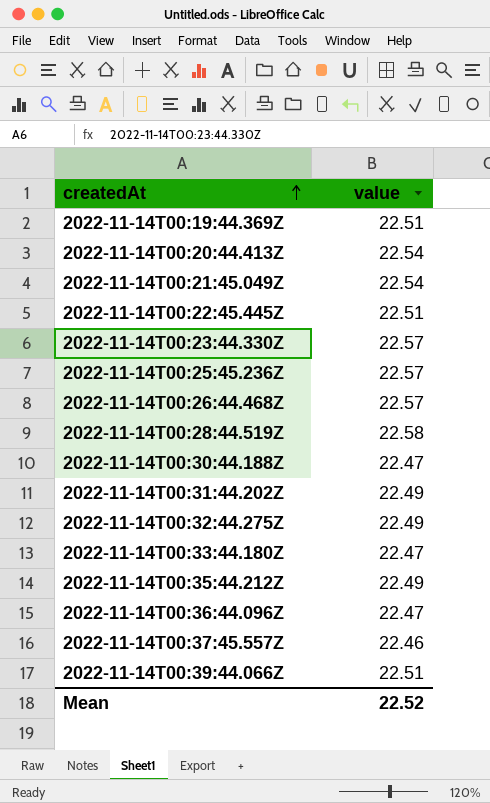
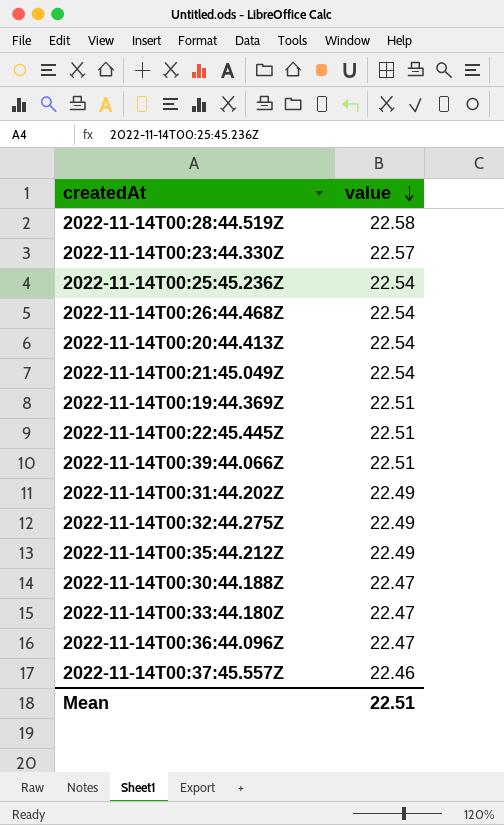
row order: createdAt ascending -> value descending
2022-11-14T00:25:45.236Z | value: 22.57 -> 22.54
2022-11-14T00:26:44.468Z | value: 22.57 -> 22.54
Mean | value: 22.52 -> 22.51

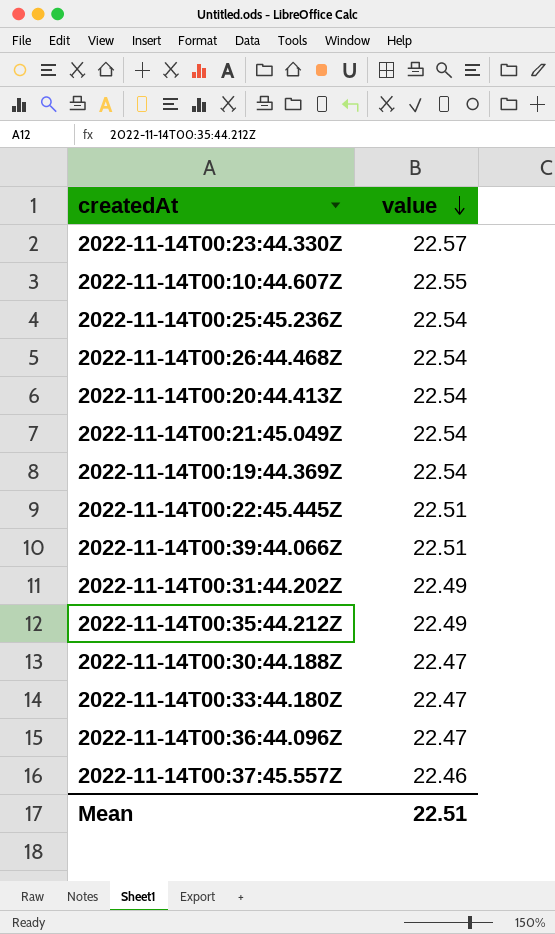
row 2022-11-14T00:28:44.519Z: 22.58 -> none
row 2022-11-14T00:32:44.275Z: 22.49 -> none
row 2022-11-14T00:10:44.607Z: none -> 22.55
2022-11-14T00:19:44.369Z | value: 22.51 -> 22.54

